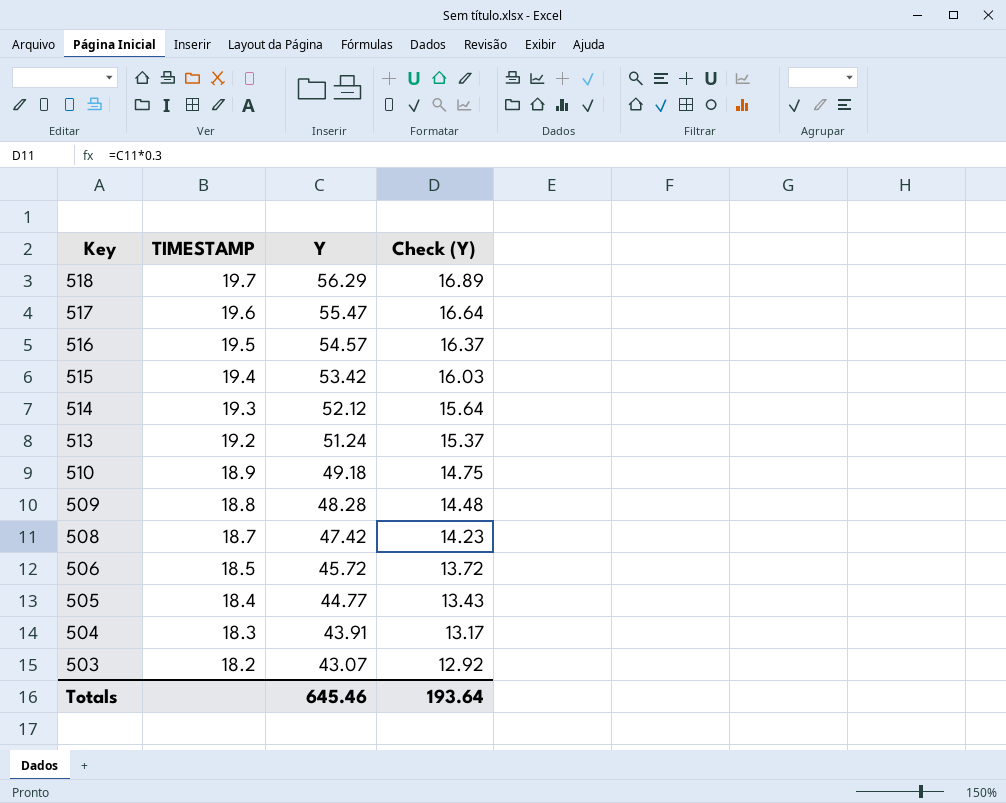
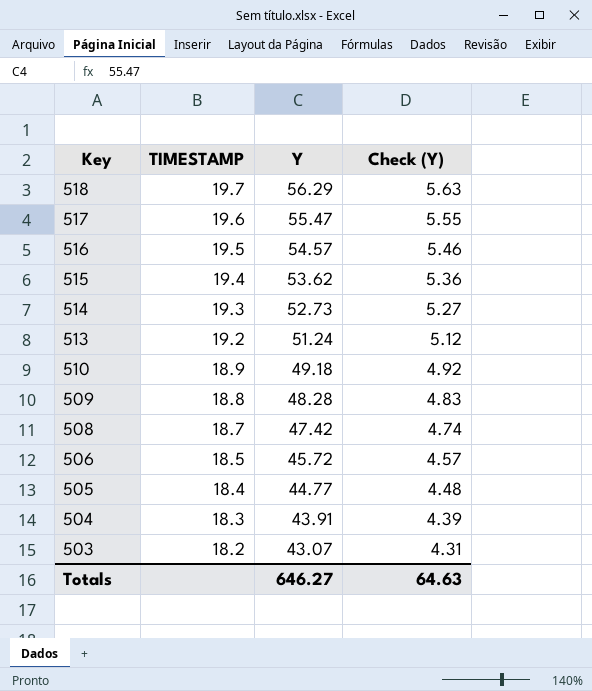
column Check (Y) | formula: [Y] * 0.3 -> [Y] * 0.1
515 | Y: 53.42 -> 53.62
514 | Y: 52.12 -> 52.73
Totals | Y: 645.46 -> 646.27
Totals | Check (Y): 193.64 -> 64.63

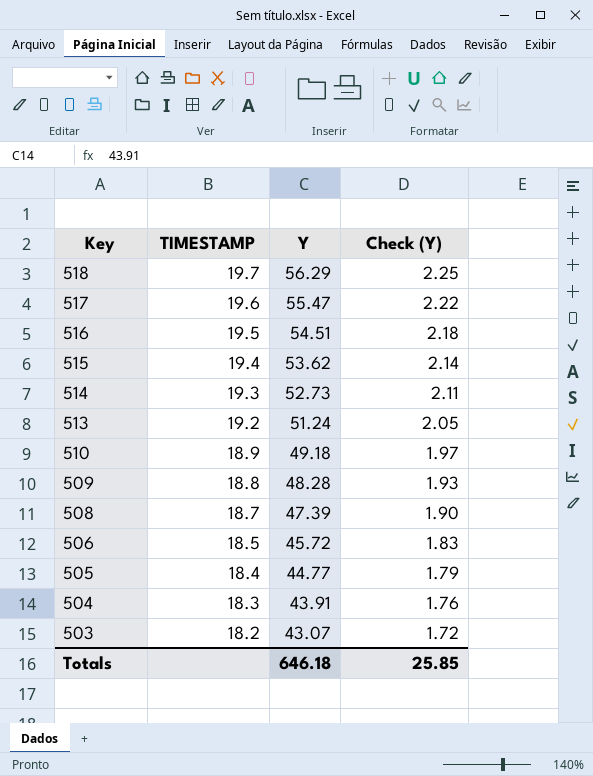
column Check (Y) | formula: [Y] * 0.1 -> [Y] * 0.04
516 | Y: 54.57 -> 54.51
508 | Y: 47.42 -> 47.39
Totals | Y: 646.27 -> 646.18
Totals | Check (Y): 64.63 -> 25.85

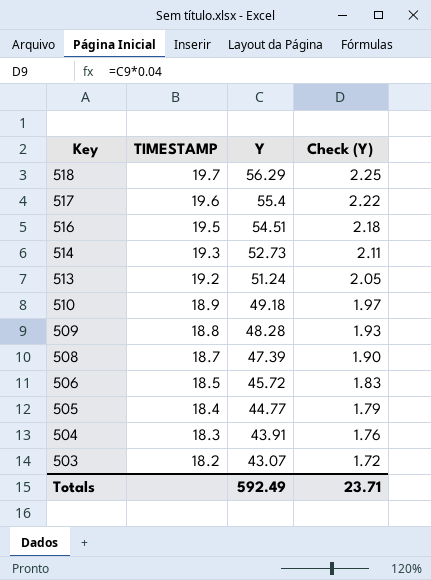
row 515: 19.4 | 53.62 | 2.14 -> none
517 | Y: 55.47 -> 55.4
Totals | Y: 646.18 -> 592.49
Totals | Check (Y): 25.85 -> 23.71

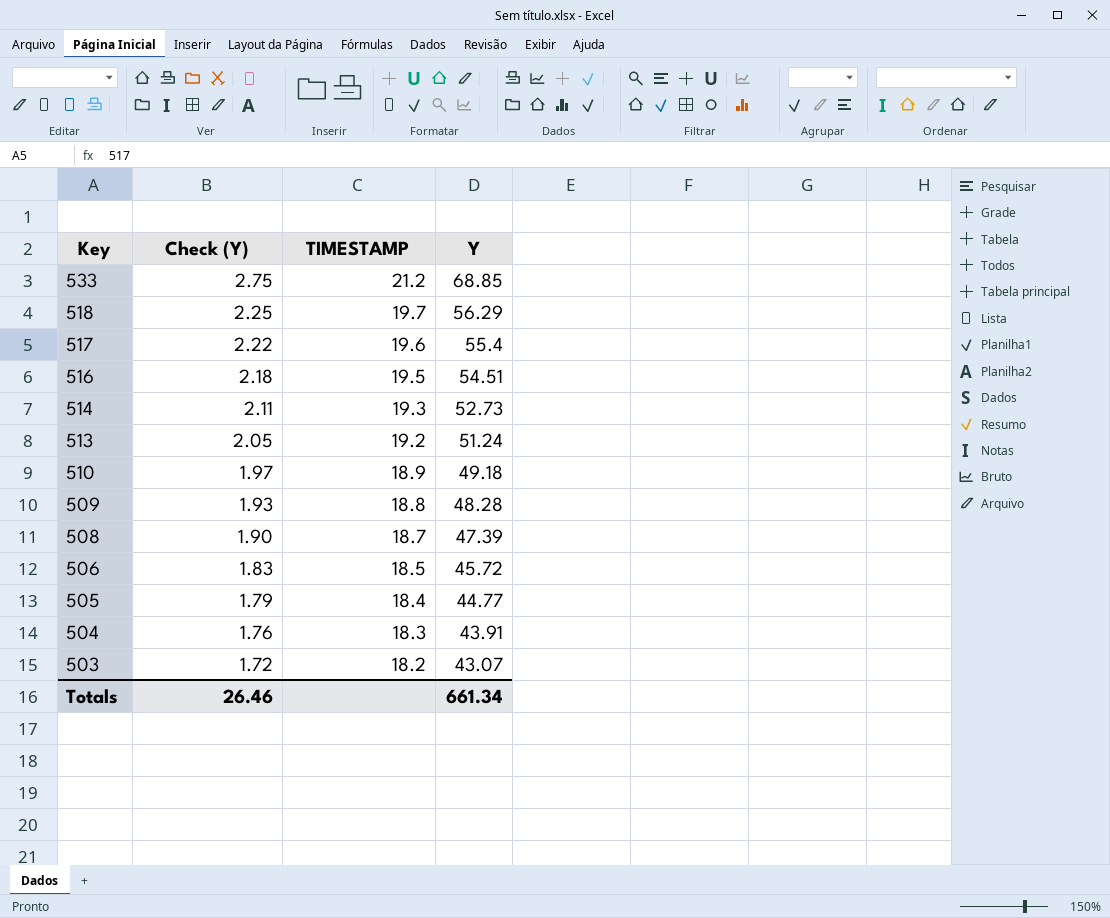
column Check (Y) | position: 4 -> 2
row 533: none -> 2.75 | 21.2 | 68.85
Totals | Check (Y): 23.71 -> 26.46
Totals | Y: 592.49 -> 661.34

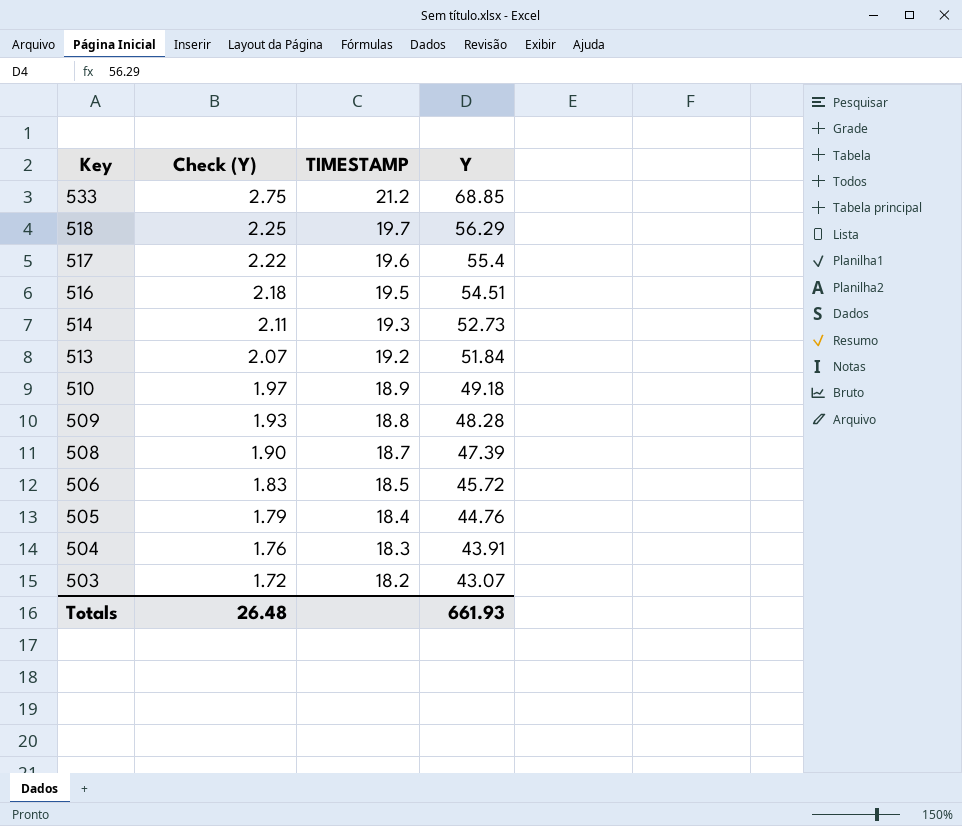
513 | Check (Y): 2.05 -> 2.07
513 | Y: 51.24 -> 51.84
505 | Y: 44.77 -> 44.76
Totals | Check (Y): 26.46 -> 26.48
Totals | Y: 661.34 -> 661.93

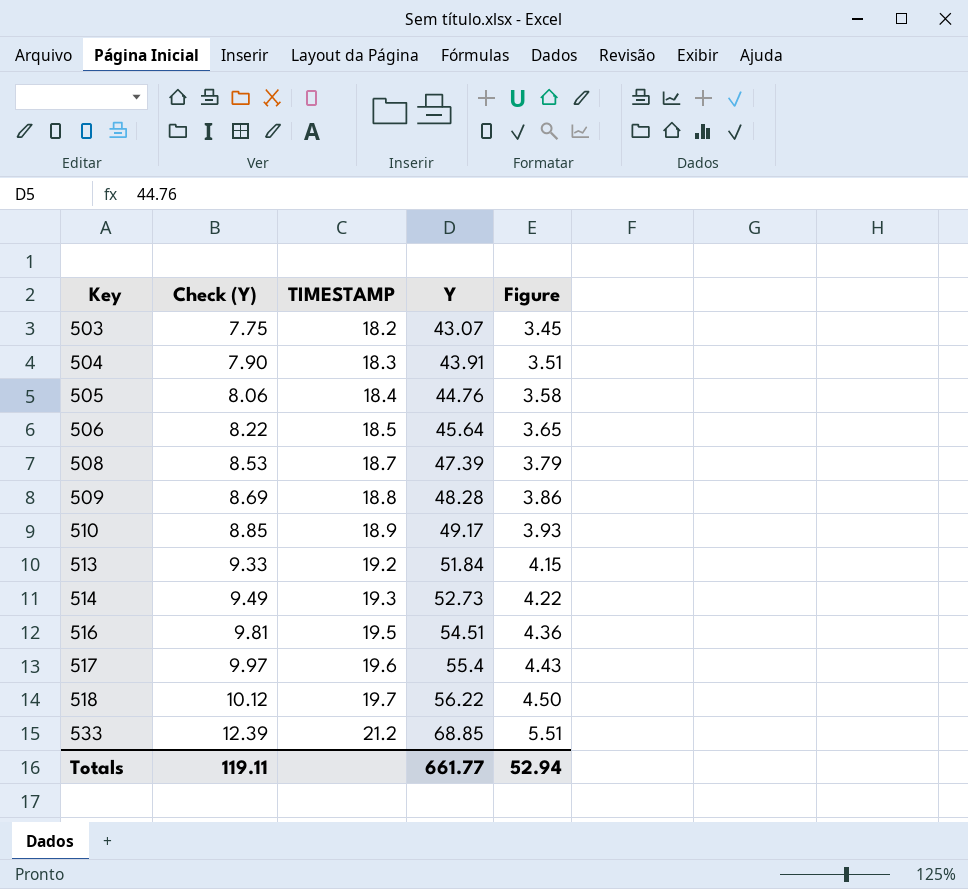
row order: Key descending -> Key ascending
column Check (Y) | formula: [Y] * 0.04 -> [Y] * 0.18
column Figure | formula: none -> [Y] * 0.08
506 | Y: 45.72 -> 45.64
510 | Y: 49.18 -> 49.17
518 | Y: 56.29 -> 56.22
Totals | Check (Y): 26.48 -> 119.11
Totals | Y: 661.93 -> 661.77

